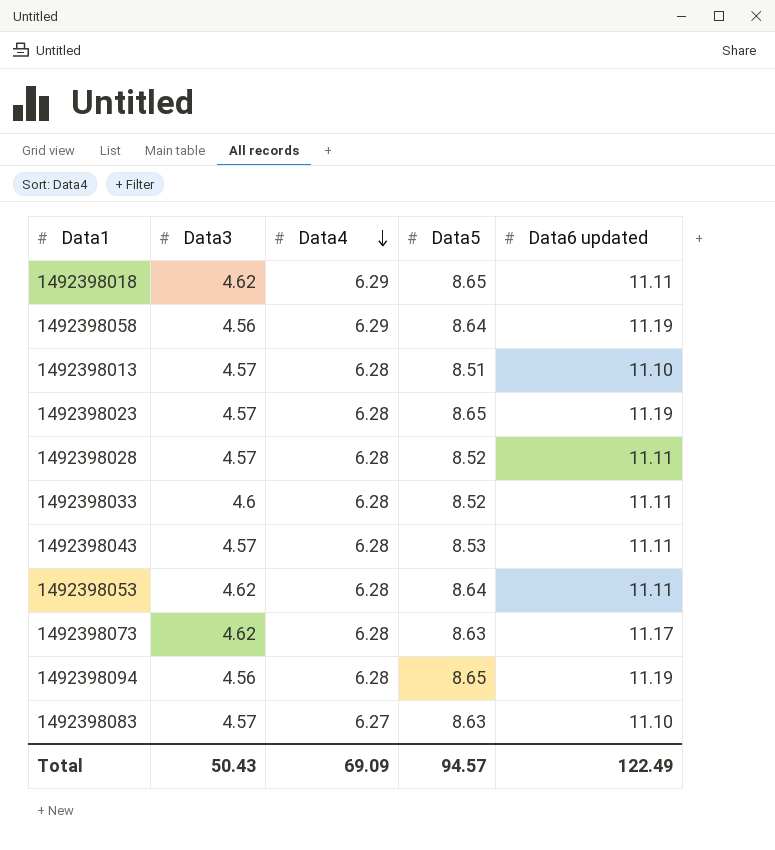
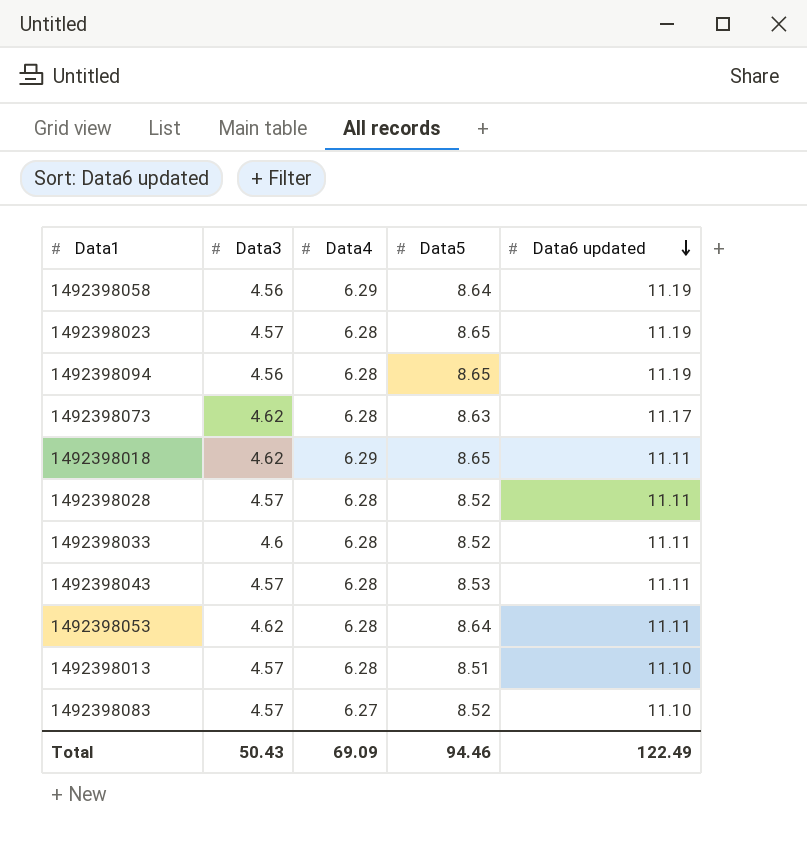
row order: Data4 descending -> Data6 updated descending
1492398083 | Data5: 8.63 -> 8.52
Total | Data5: 94.57 -> 94.46

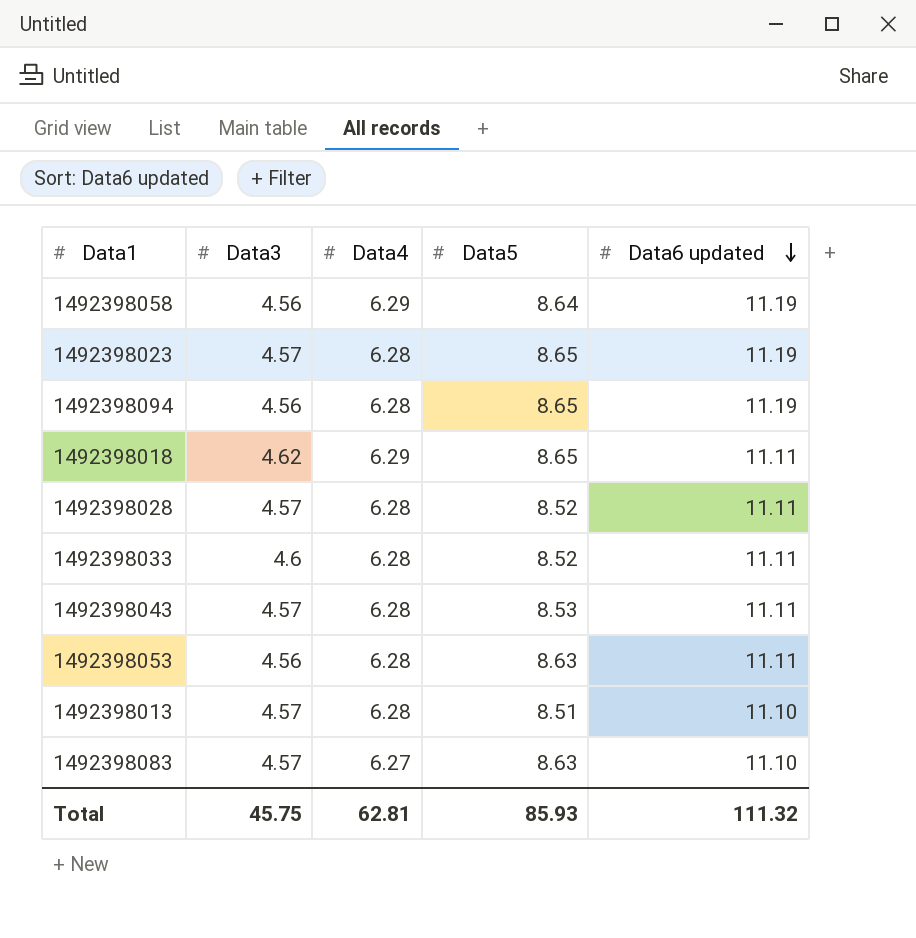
row 1492398073: 4.62 | 6.28 | 8.63 | 11.17 -> none
1492398053 | Data3: 4.62 -> 4.56
1492398053 | Data5: 8.64 -> 8.63
1492398083 | Data5: 8.52 -> 8.63
Total | Data3: 50.43 -> 45.75
Total | Data4: 69.09 -> 62.81
Total | Data5: 94.46 -> 85.93
Total | Data6 updated: 122.49 -> 111.32

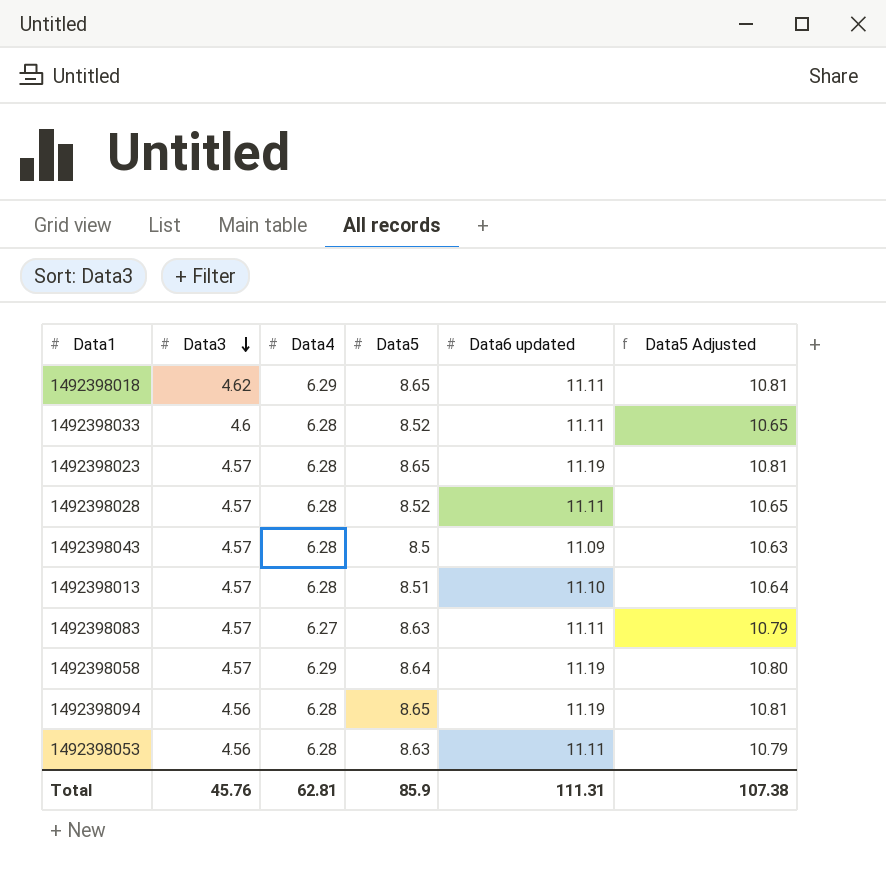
row order: Data6 updated descending -> Data3 descending
column Data5 Adjusted | formula: none -> [Data5] * 1.25
1492398043 | Data5: 8.53 -> 8.5
1492398043 | Data6 updated: 11.11 -> 11.09
1492398083 | Data6 updated: 11.10 -> 11.11
1492398058 | Data3: 4.56 -> 4.57
Total | Data3: 45.75 -> 45.76
Total | Data5: 85.93 -> 85.9
Total | Data6 updated: 111.32 -> 111.31

